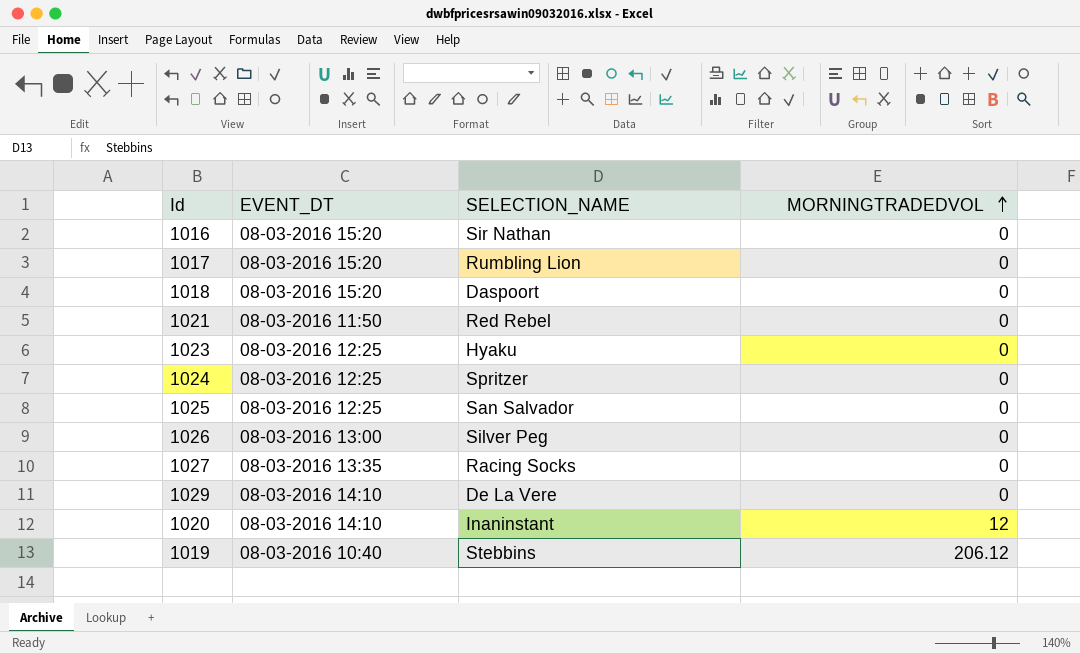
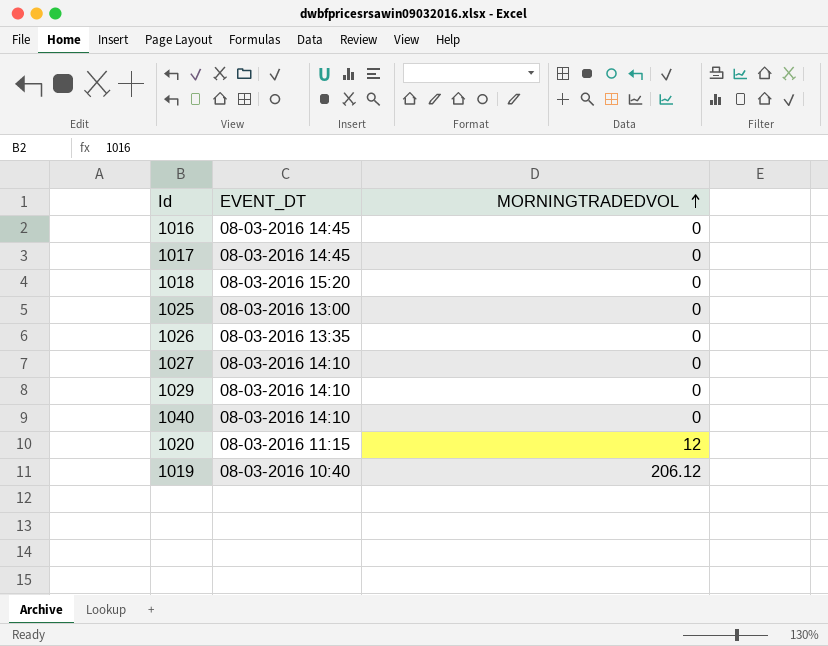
column SELECTION_NAME | position: 3 -> none
row 1021: 08-03-2016 11:50 | Red Rebel | 0 -> none
row 1023: 08-03-2016 12:25 | Hyaku | 0 -> none
row 1024: 08-03-2016 12:25 | Spritzer | 0 -> none
1016 | EVENT_DT: 08-03-2016 15:20 -> 08-03-2016 14:45
1017 | EVENT_DT: 08-03-2016 15:20 -> 08-03-2016 14:45
1025 | EVENT_DT: 08-03-2016 12:25 -> 08-03-2016 13:00
1026 | EVENT_DT: 08-03-2016 13:00 -> 08-03-2016 13:35
1027 | EVENT_DT: 08-03-2016 13:35 -> 08-03-2016 14:10
row 1040: none -> 08-03-2016 14:10 | 0
1020 | EVENT_DT: 08-03-2016 14:10 -> 08-03-2016 11:15

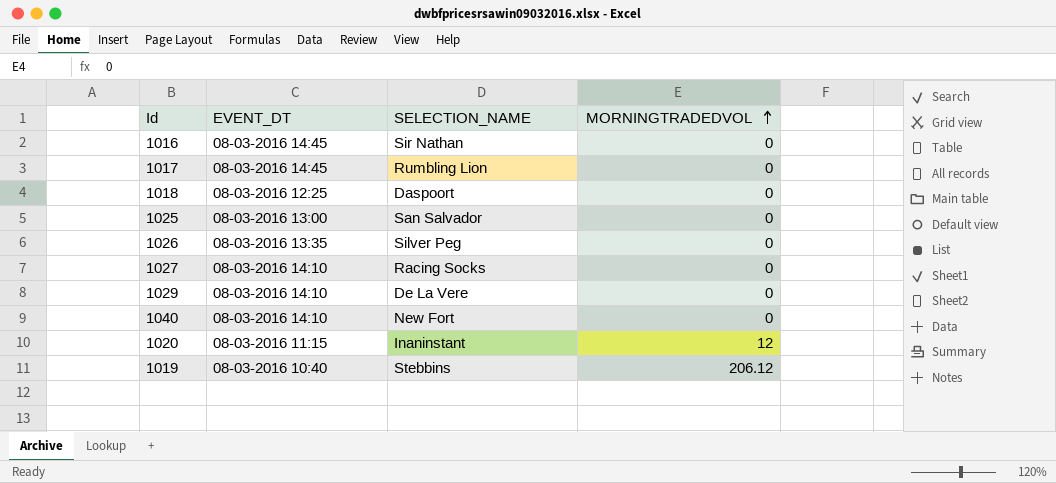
column SELECTION_NAME | position: none -> 3
1018 | EVENT_DT: 08-03-2016 15:20 -> 08-03-2016 12:25

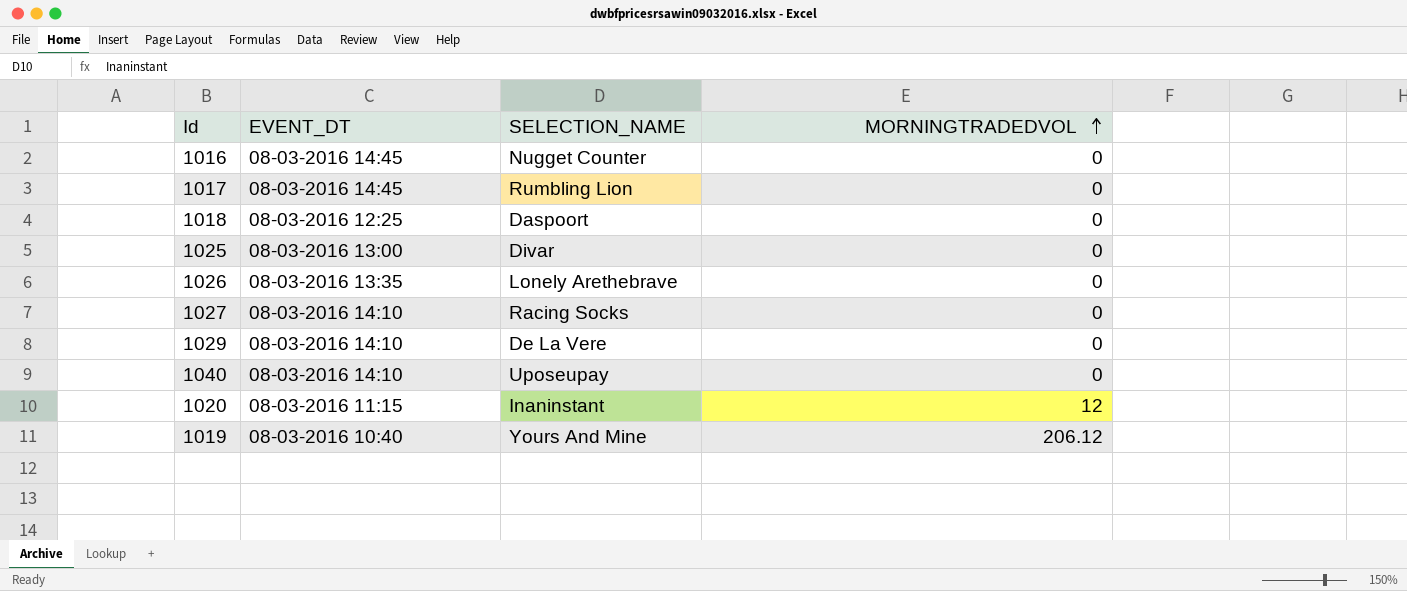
1016 | SELECTION_NAME: Sir Nathan -> Nugget Counter
1025 | SELECTION_NAME: San Salvador -> Divar
1026 | SELECTION_NAME: Silver Peg -> Lonely Arethebrave
1040 | SELECTION_NAME: New Fort -> Uposeupay
1019 | SELECTION_NAME: Stebbins -> Yours And Mine

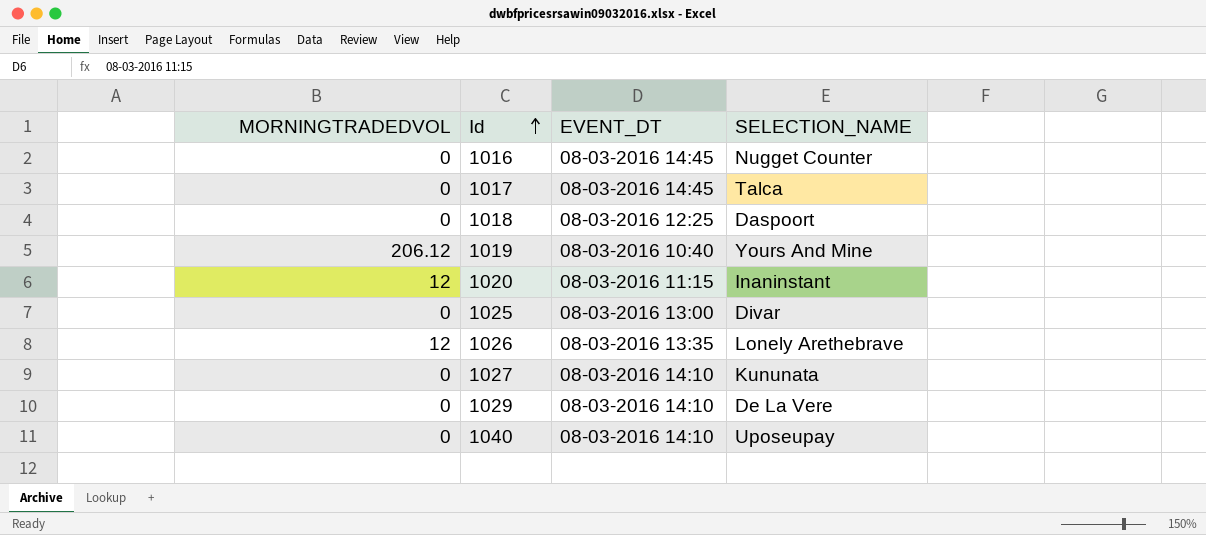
row order: MORNINGTRADEDVOL ascending -> Id ascending
column MORNINGTRADEDVOL | position: 4 -> 1
1017 | SELECTION_NAME: Rumbling Lion -> Talca
1026 | MORNINGTRADEDVOL: 0 -> 12
1027 | SELECTION_NAME: Racing Socks -> Kununata

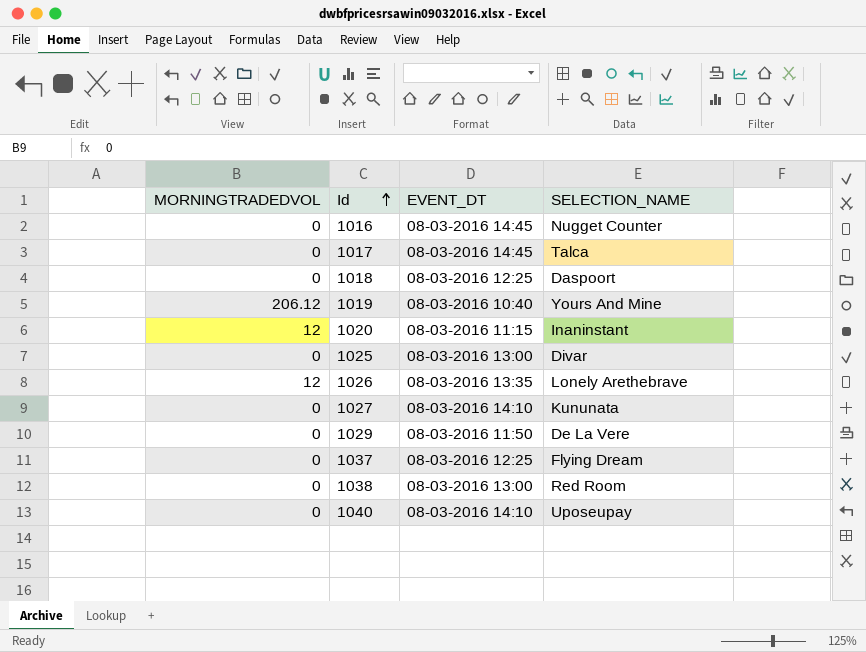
1029 | EVENT_DT: 08-03-2016 14:10 -> 08-03-2016 11:50
row 1037: none -> 0 | 08-03-2016 12:25 | Flying Dream
row 1038: none -> 0 | 08-03-2016 13:00 | Red Room

